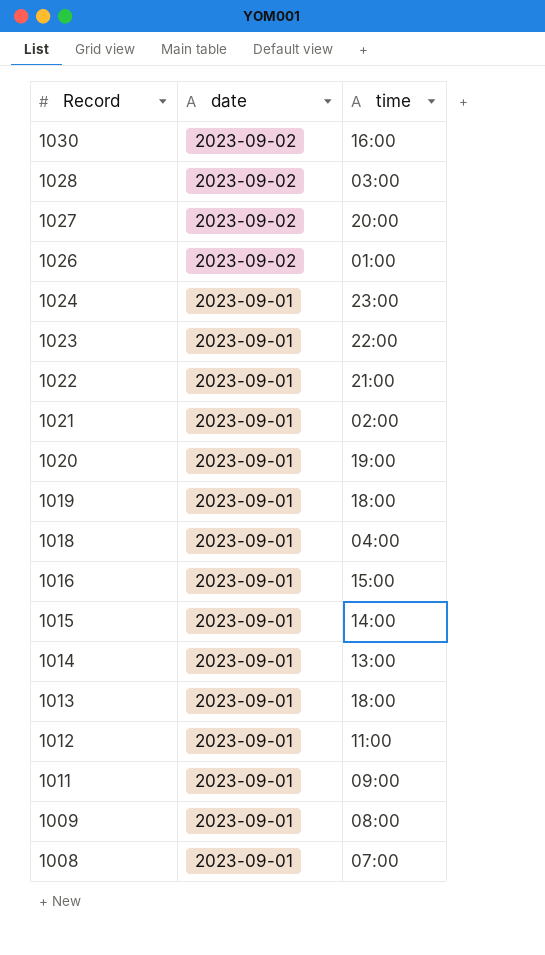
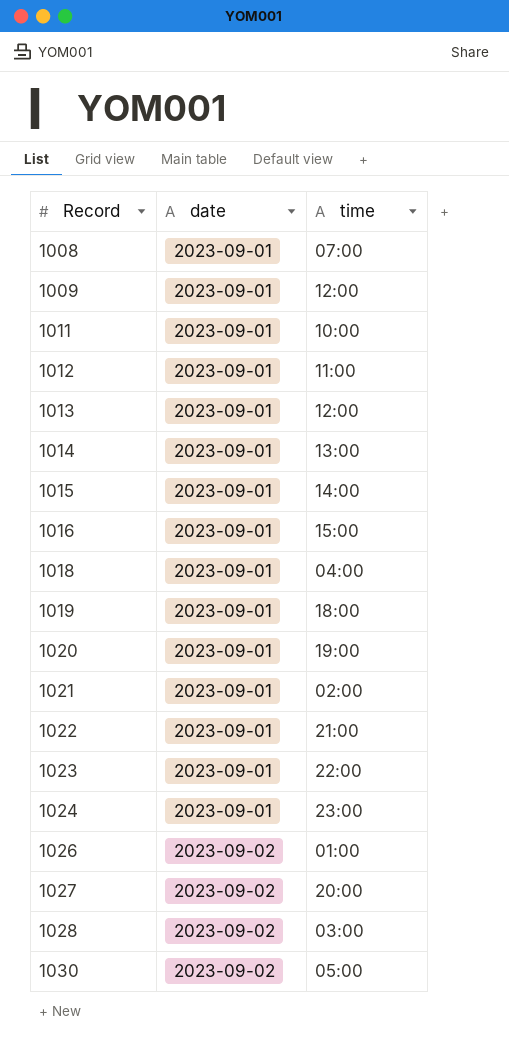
row order: Record descending -> Record ascending
1009 | time: 08:00 -> 12:00
1011 | time: 09:00 -> 10:00
1013 | time: 18:00 -> 12:00
1030 | time: 16:00 -> 05:00

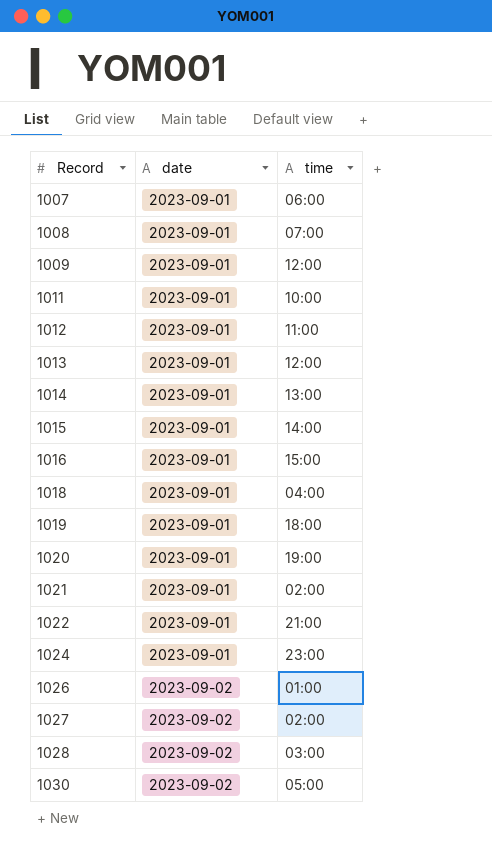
row 1023: 2023-09-01 | 22:00 -> none
row 1007: none -> 2023-09-01 | 06:00
1027 | time: 20:00 -> 02:00

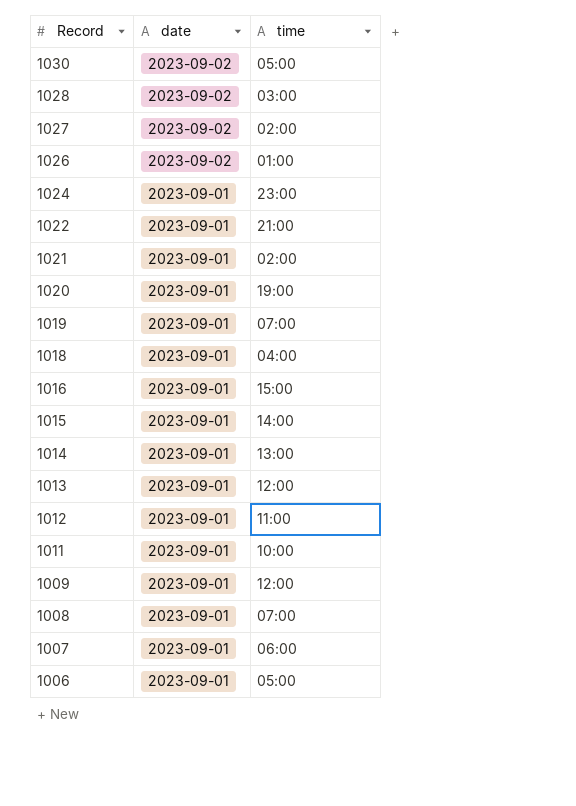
row order: Record ascending -> Record descending
1019 | time: 18:00 -> 07:00
row 1006: none -> 2023-09-01 | 05:00

